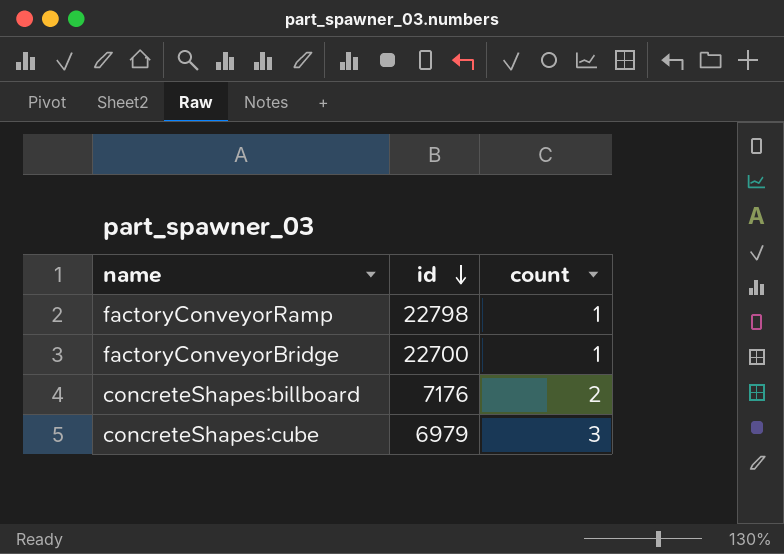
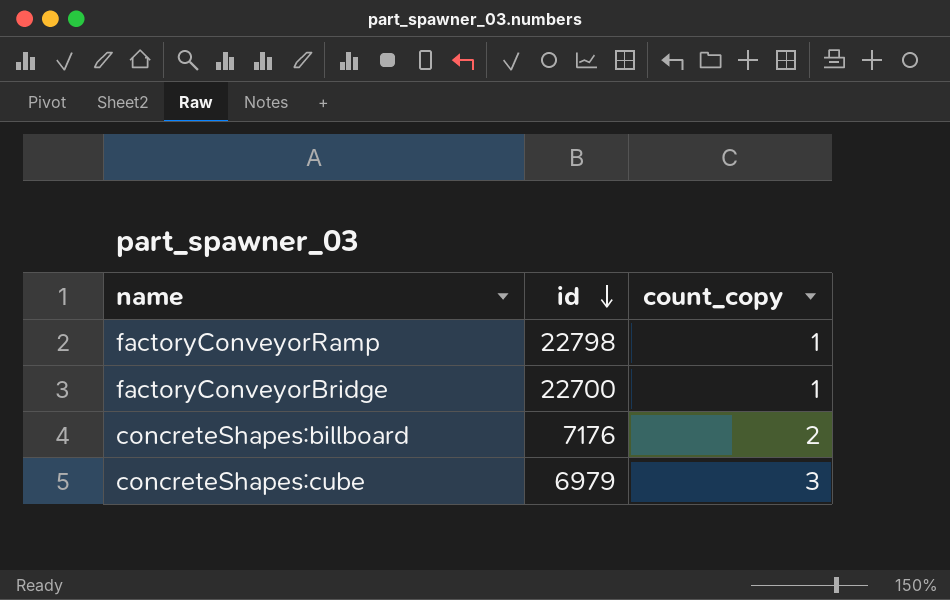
column name: count -> count_copy

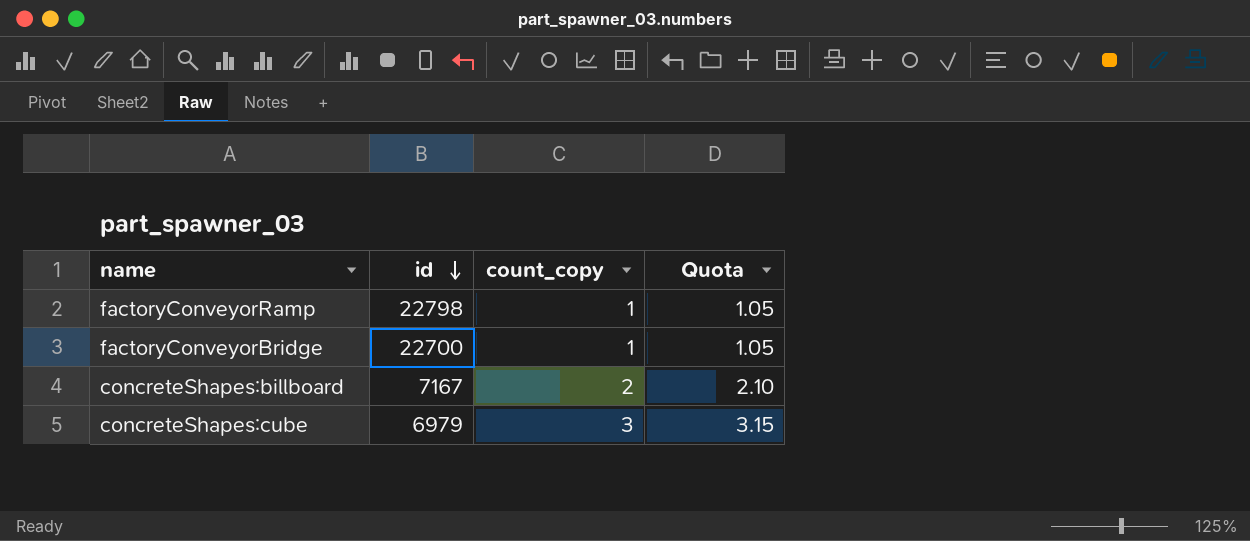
column Quota | formula: none -> [count_copy] * 1.05
concreteShapes:billboard | id: 7176 -> 7167

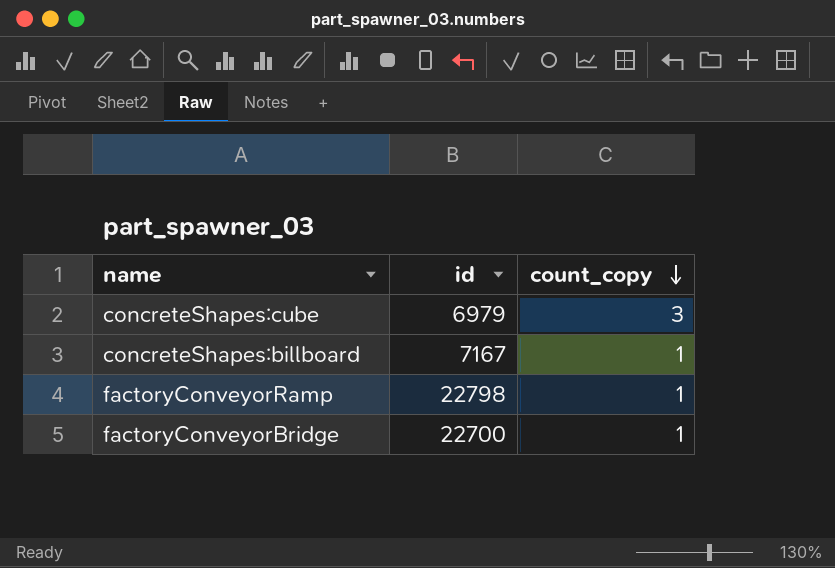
row order: id descending -> count_copy descending
column Quota | formula: [count_copy] * 1.05 -> none
concreteShapes:billboard | count_copy: 2 -> 1

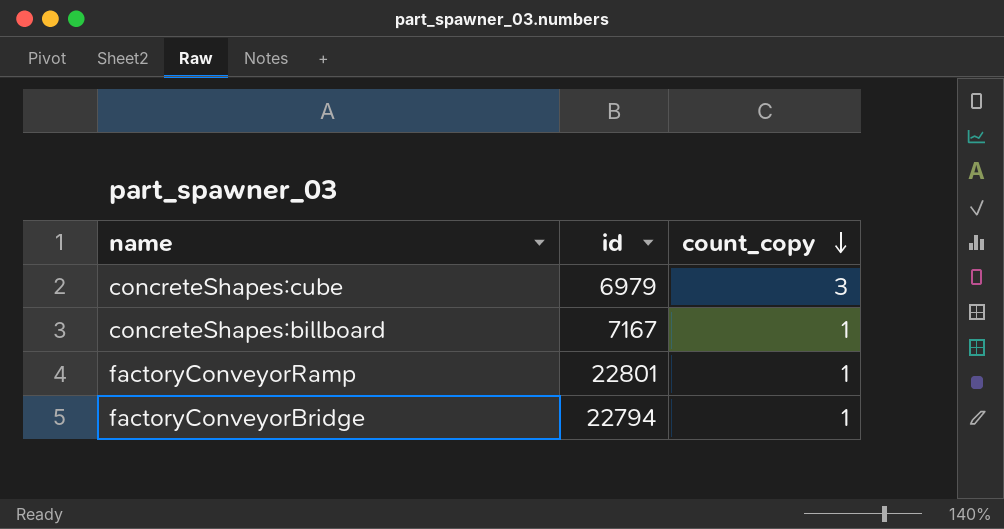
factoryConveyorRamp | id: 22798 -> 22801
factoryConveyorBridge | id: 22700 -> 22794

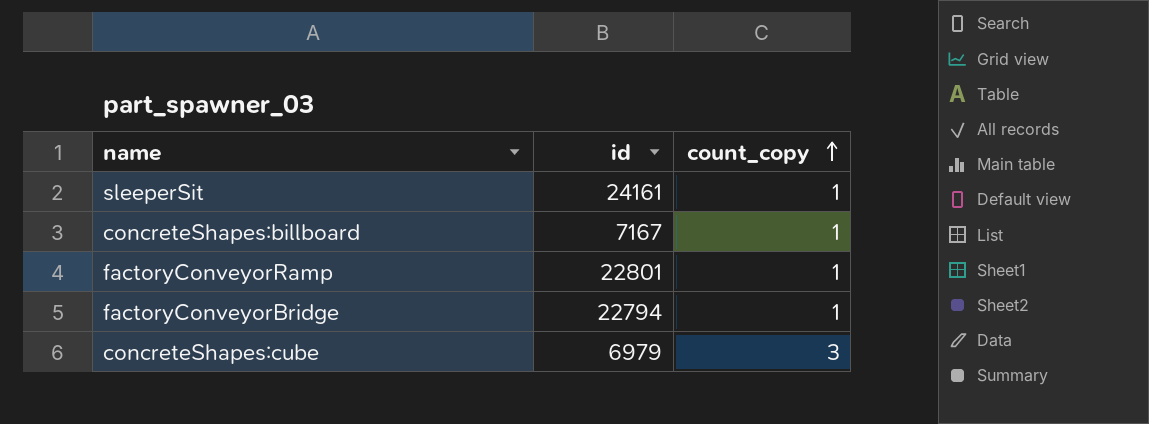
row order: count_copy descending -> count_copy ascending
row sleeperSit: none -> 24161 | 1

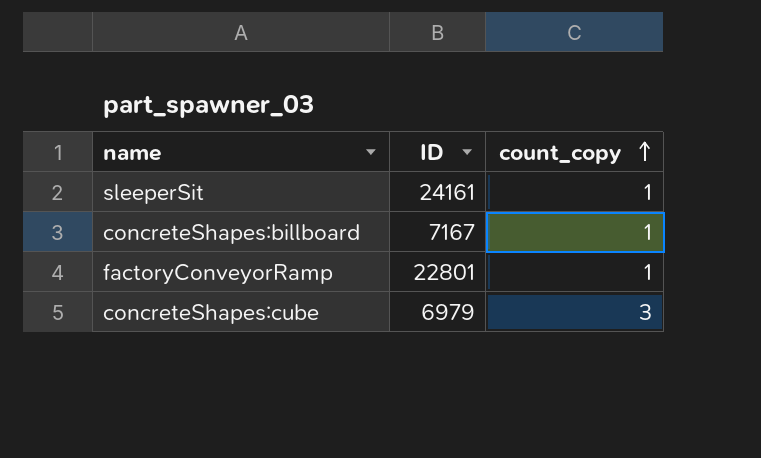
column name: id -> ID
row factoryConveyorBridge: 22794 | 1 -> none

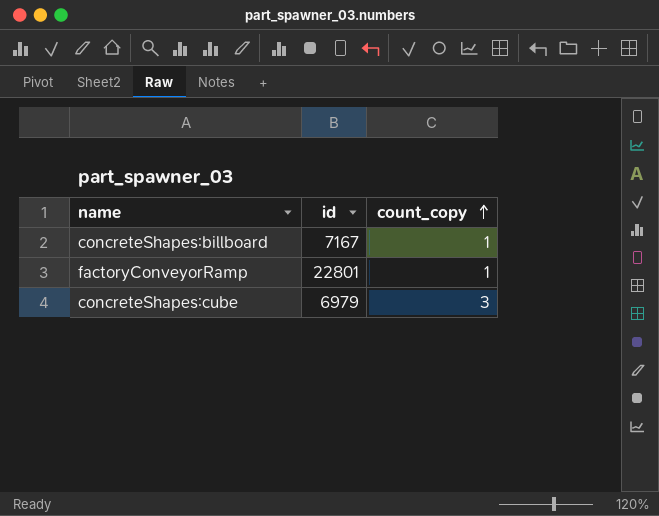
column name: ID -> id
row sleeperSit: 24161 | 1 -> none

